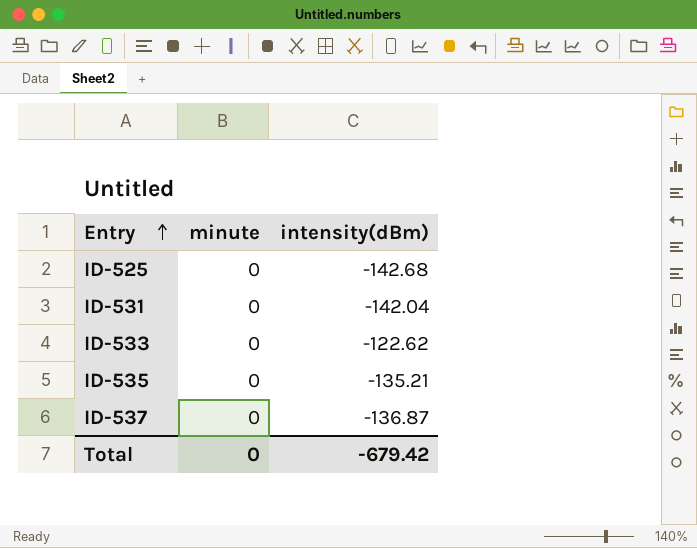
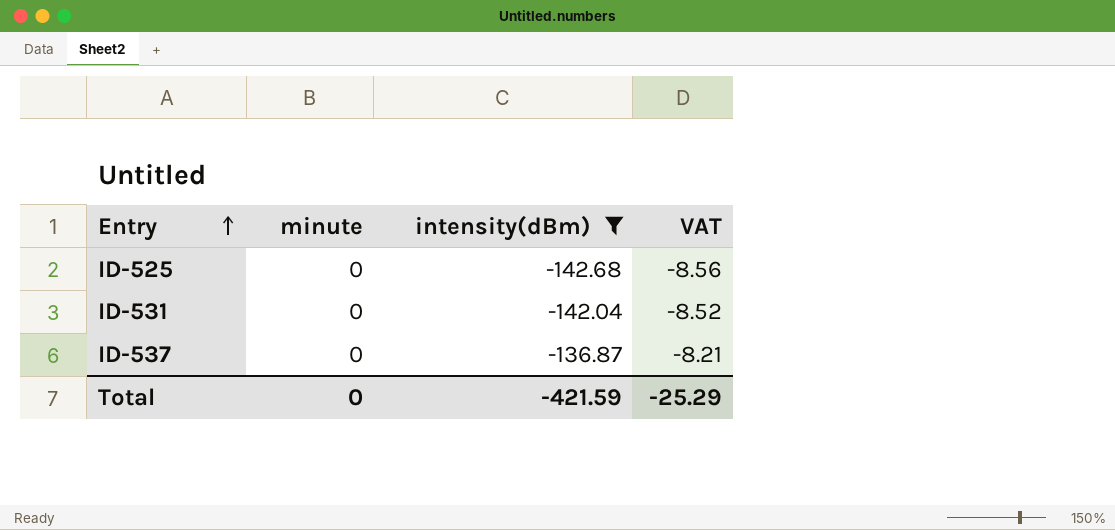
filter: none -> intensity(dBm) <= -136.87
column VAT | formula: none -> [intensity(dBm)] * 0.06
Total | intensity(dBm): -679.42 -> -421.59

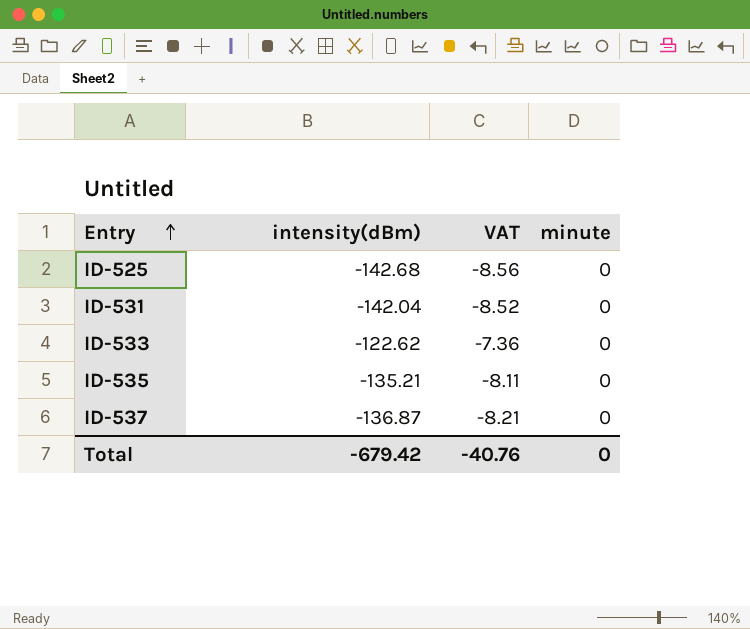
filter: intensity(dBm) <= -136.87 -> none
column minute | position: 2 -> 4
Total | intensity(dBm): -421.59 -> -679.42
Total | VAT: -25.29 -> -40.76

